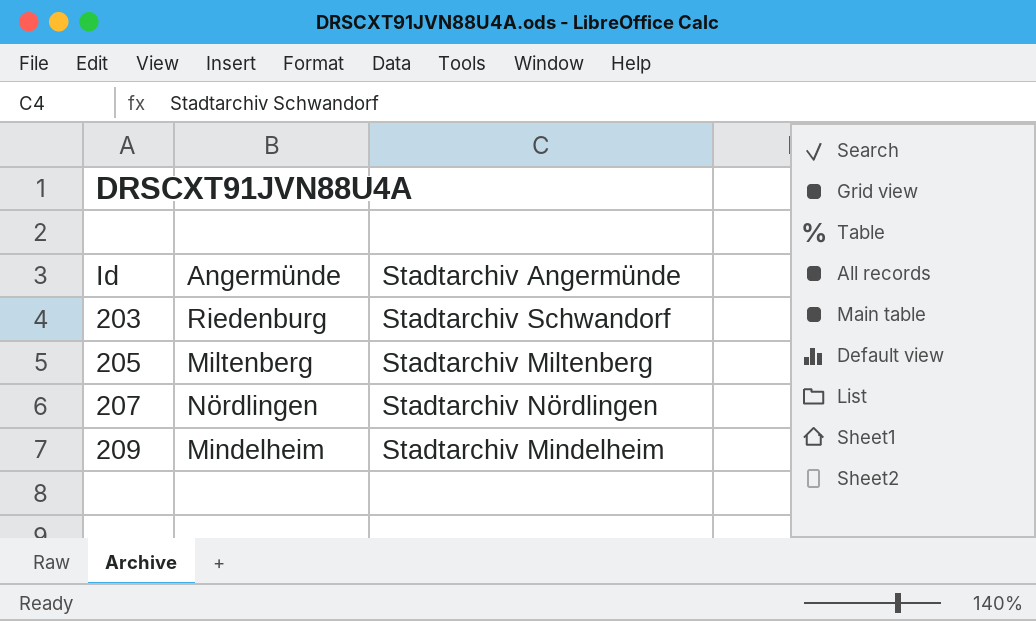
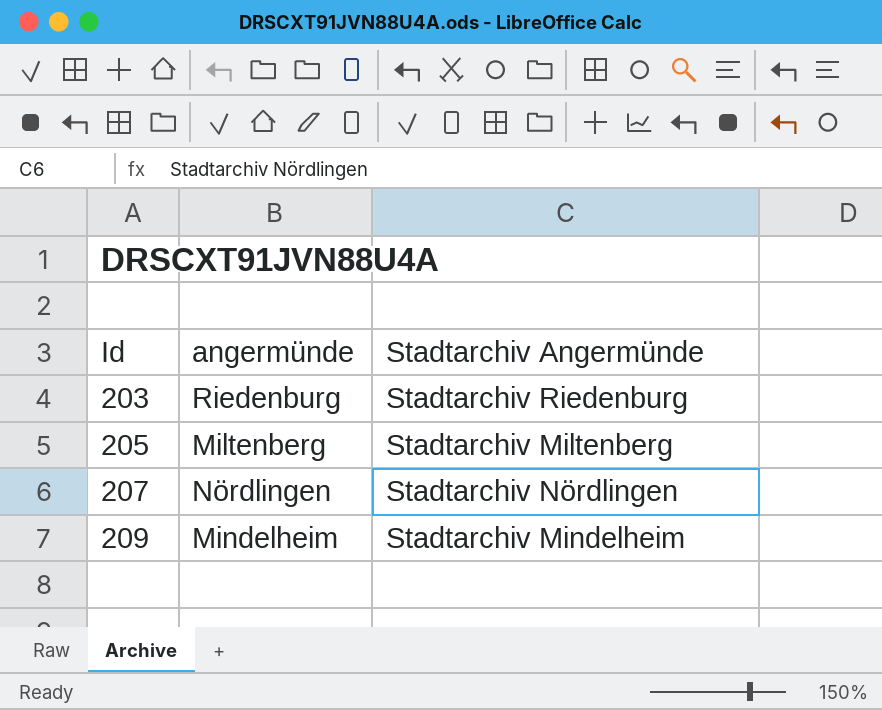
column name: Angermünde -> angermünde
203 | Stadtarchiv Angermünde: Stadtarchiv Schwandorf -> Stadtarchiv Riedenburg

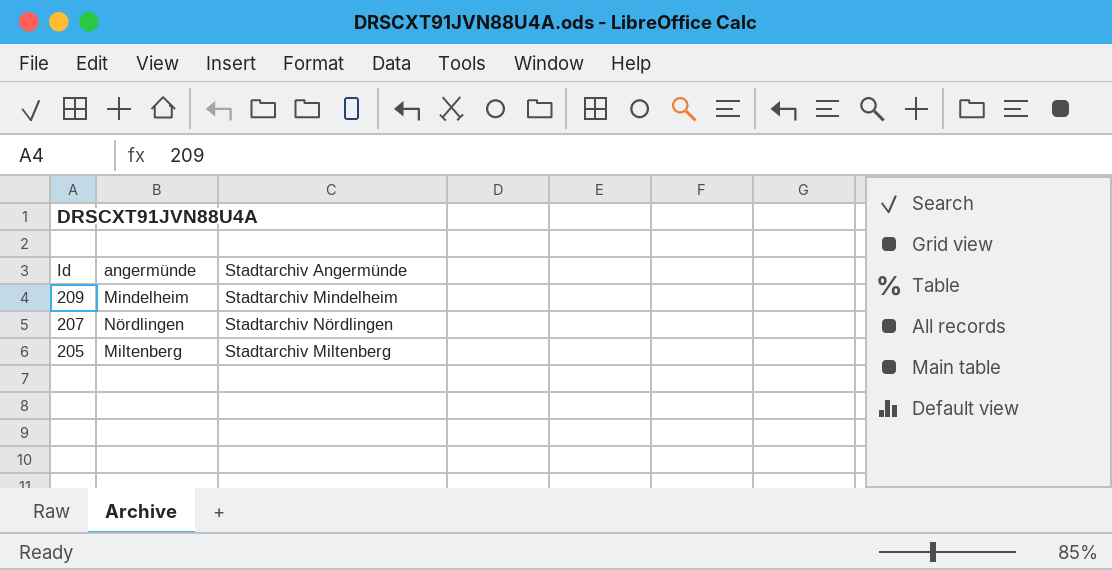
row order: Id ascending -> Id descending
row 203: Riedenburg | Stadtarchiv Riedenburg -> none

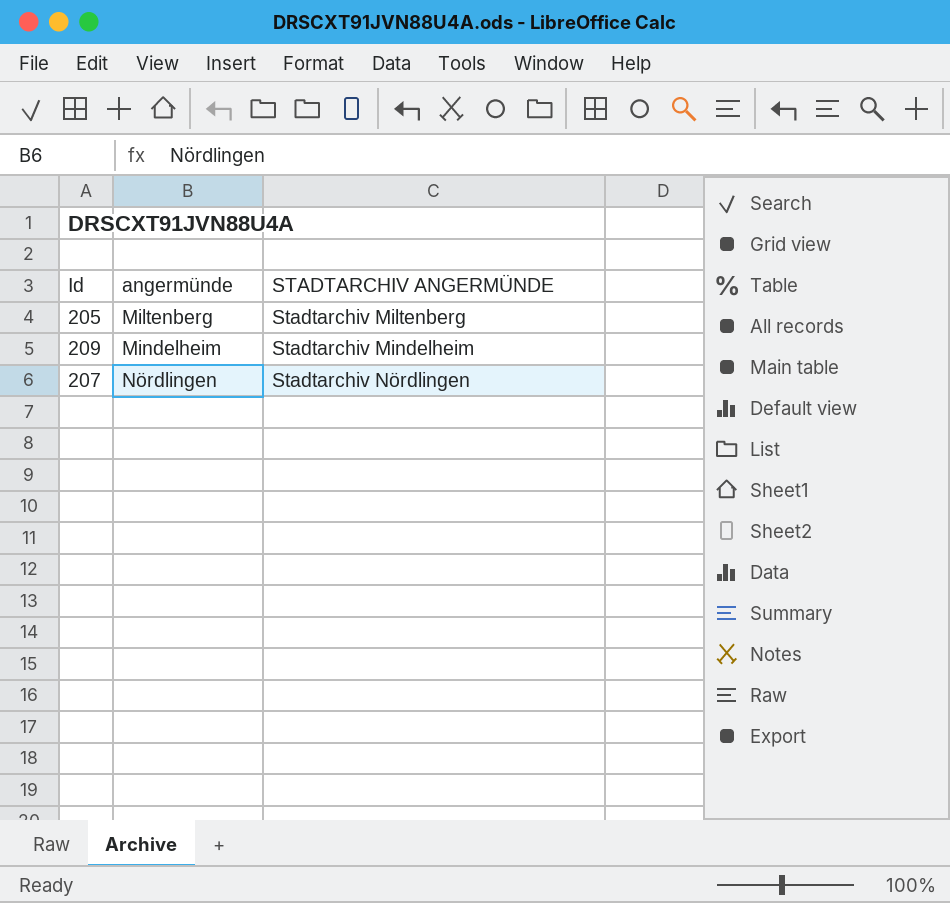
row order: Id descending -> angermünde ascending
column name: Stadtarchiv Angermünde -> STADTARCHIV ANGERMÜNDE

